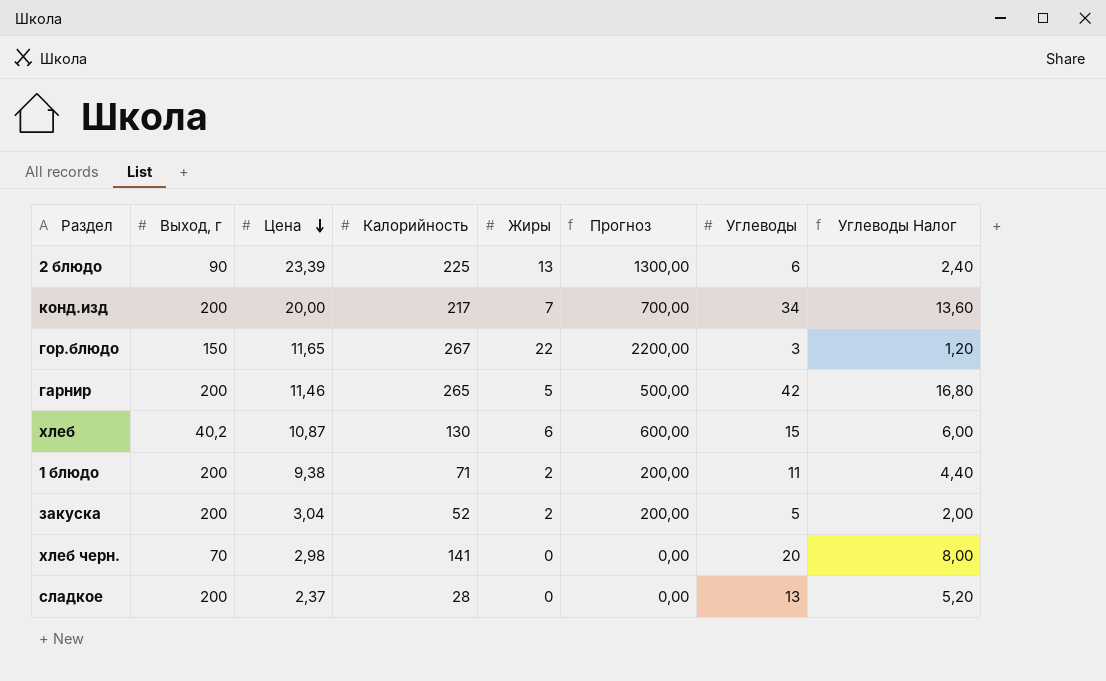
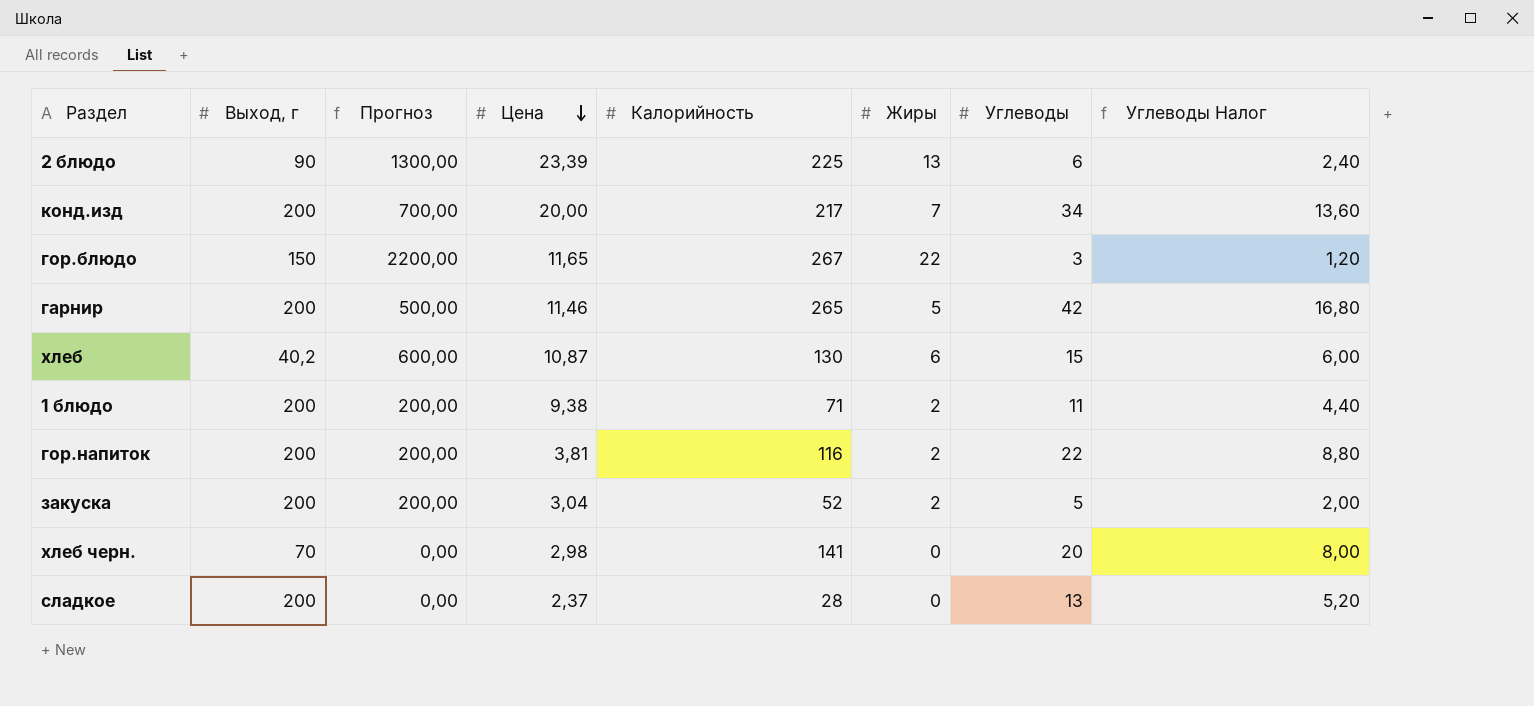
column Прогноз | position: 6 -> 3
row гор.напиток: none -> 200 | 200,00 | 3,81 | 116 | 2 | 22 | 8,80

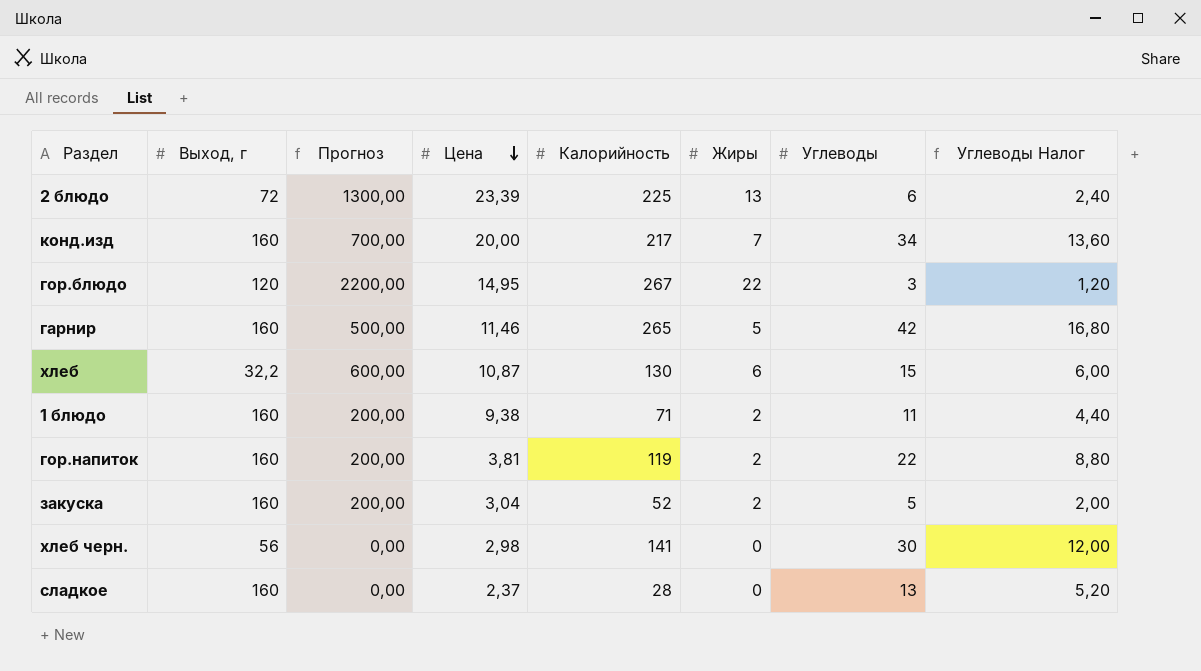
2 блюдо | Выход, г: 90 -> 72
конд.изд | Выход, г: 200 -> 160
гор.блюдо | Выход, г: 150 -> 120
гор.блюдо | Цена: 11,65 -> 14,95
гарнир | Выход, г: 200 -> 160
хлеб | Выход, г: 40,2 -> 32,2
1 блюдо | Выход, г: 200 -> 160
гор.напиток | Выход, г: 200 -> 160
гор.напиток | Калорийность: 116 -> 119
закуска | Выход, г: 200 -> 160
хлеб черн. | Выход, г: 70 -> 56
хлеб черн. | Углеводы: 20 -> 30
хлеб черн. | Углеводы Налог: 8,00 -> 12,00
сладкое | Выход, г: 200 -> 160

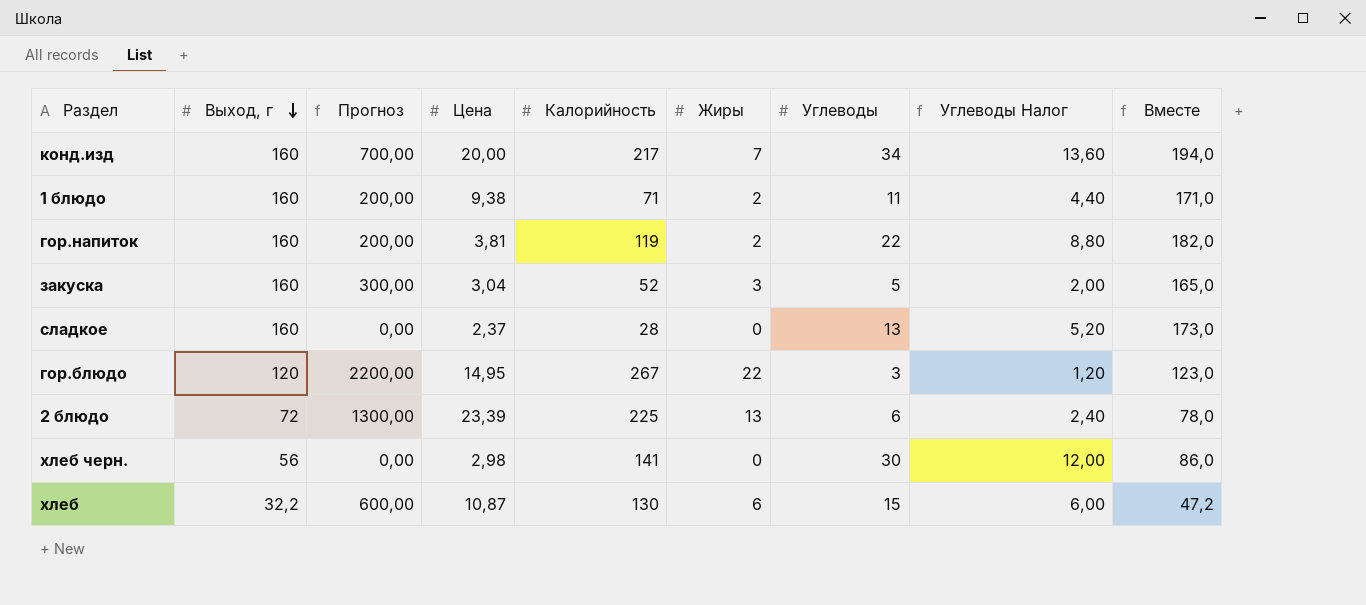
row order: Цена descending -> Выход, г descending
column Вместе | formula: none -> [Выход, г] + [Углеводы]
row гарнир: 160 | 500,00 | 11,46 | 265 | 5 | 42 | 16,80 -> none
закуска | Прогноз: 200,00 -> 300,00
закуска | Жиры: 2 -> 3

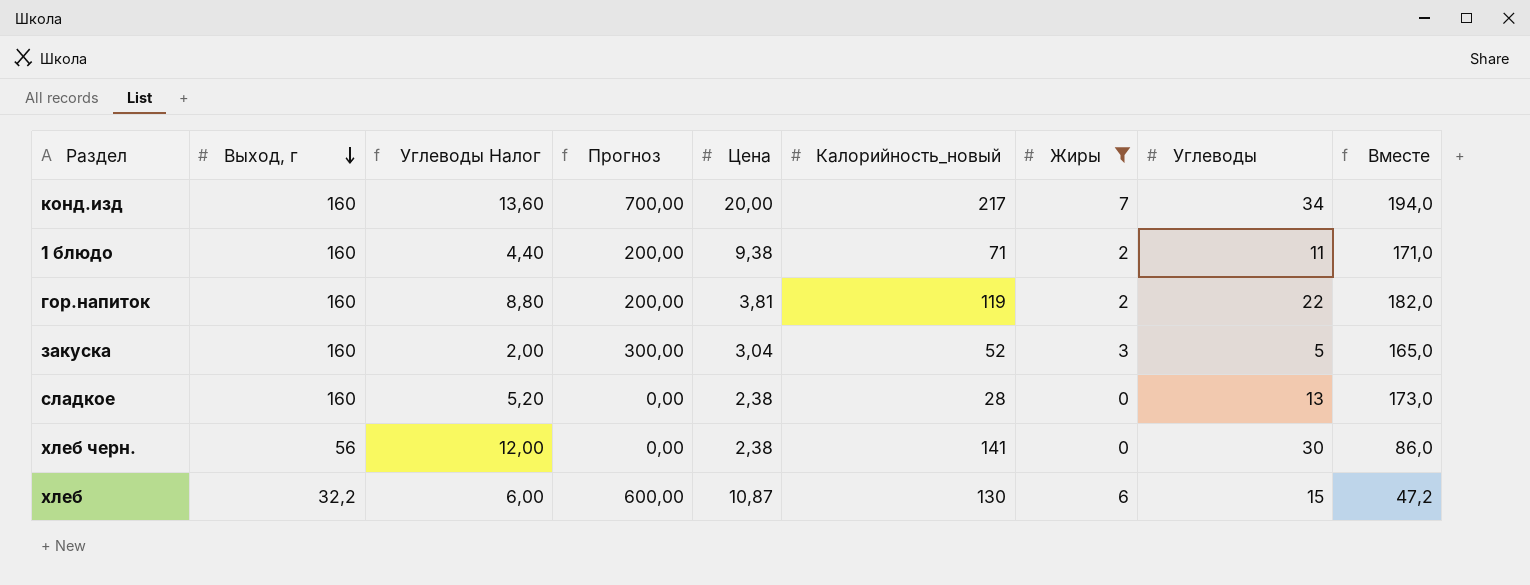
filter: none -> Жиры <= 7
column Углеводы Налог | position: 8 -> 3
column name: Калорийность -> Калорийность_новый
сладкое | Цена: 2,37 -> 2,38
хлеб черн. | Цена: 2,98 -> 2,38

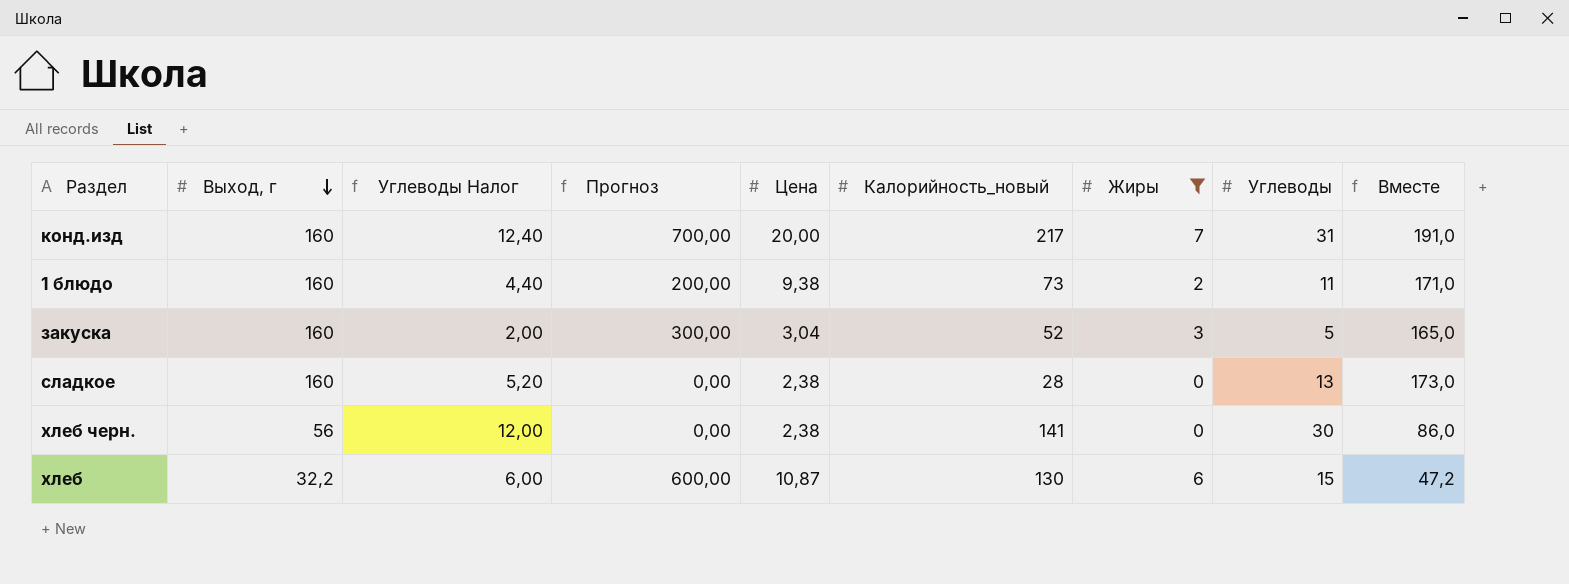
row гор.напиток: 160 | 8,80 | 200,00 | 3,81 | 119 | 2 | 22 | 182,0 -> none
конд.изд | Углеводы Налог: 13,60 -> 12,40
конд.изд | Углеводы: 34 -> 31
конд.изд | Вместе: 194,0 -> 191,0
1 блюдо | Калорийность_новый: 71 -> 73

